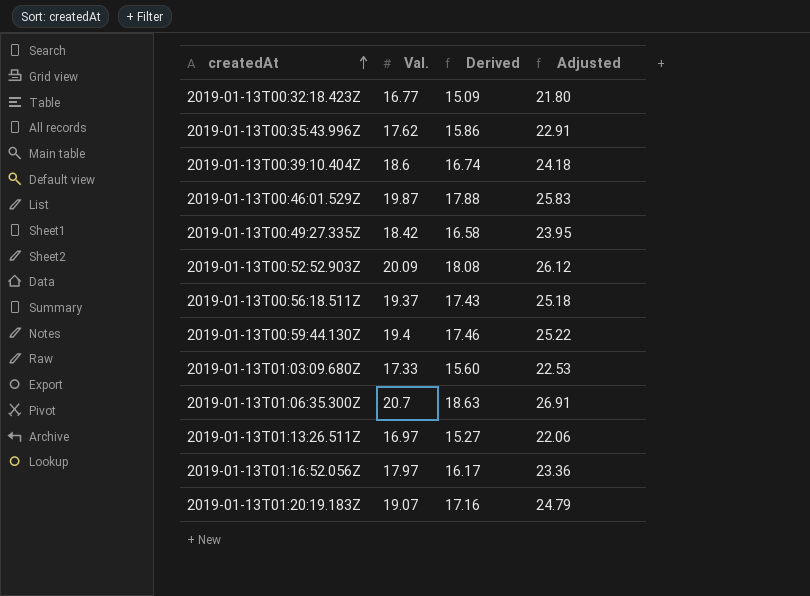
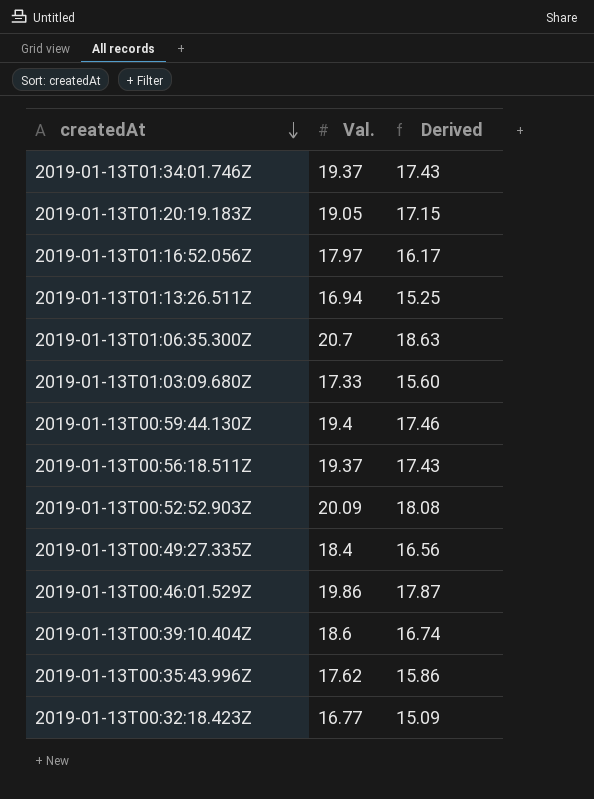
row order: createdAt ascending -> createdAt descending
column Adjusted | formula: [Val.] * 1.3 -> none
row 2019-01-13T01:34:01.746Z: none -> 19.37 | 17.43
2019-01-13T01:20:19.183Z | Val.: 19.07 -> 19.05
2019-01-13T01:20:19.183Z | Derived: 17.16 -> 17.15
2019-01-13T01:13:26.511Z | Val.: 16.97 -> 16.94
2019-01-13T01:13:26.511Z | Derived: 15.27 -> 15.25
2019-01-13T00:49:27.335Z | Val.: 18.42 -> 18.4
2019-01-13T00:49:27.335Z | Derived: 16.58 -> 16.56
2019-01-13T00:46:01.529Z | Val.: 19.87 -> 19.86
2019-01-13T00:46:01.529Z | Derived: 17.88 -> 17.87

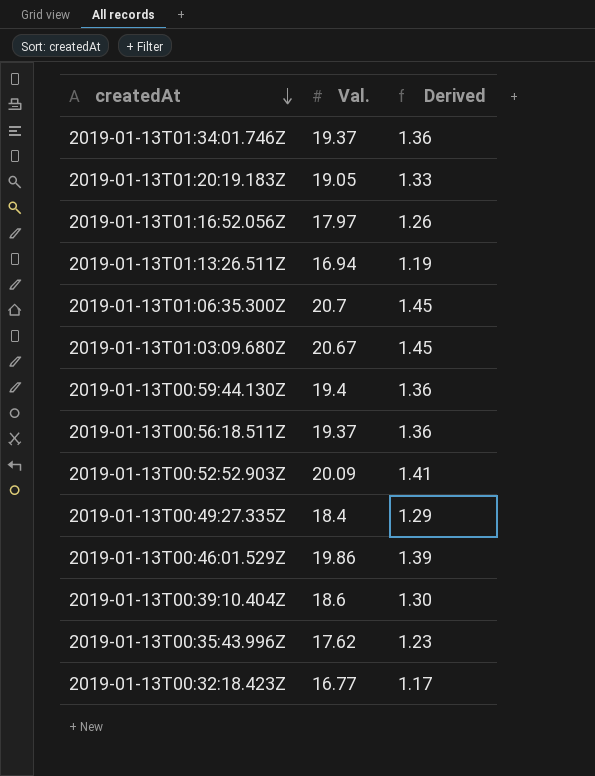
column Derived | formula: [Val.] * 0.9 -> [Val.] * 0.07
2019-01-13T01:03:09.680Z | Val.: 17.33 -> 20.67

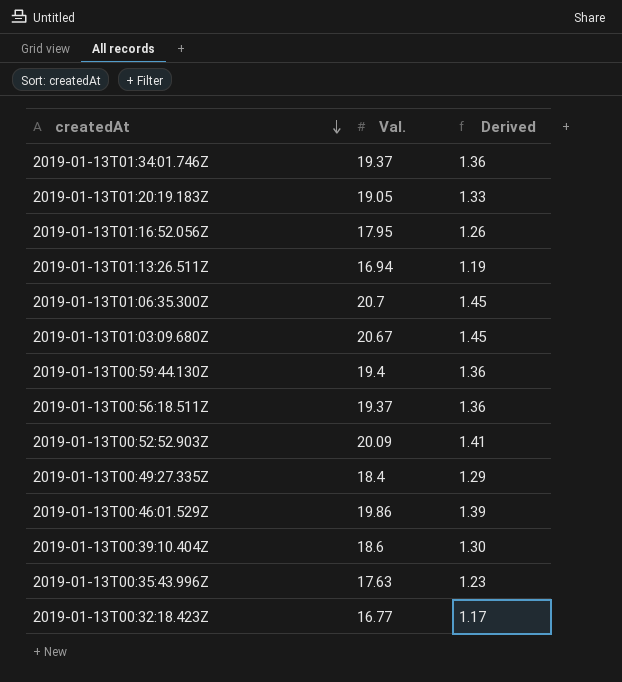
2019-01-13T01:16:52.056Z | Val.: 17.97 -> 17.95
2019-01-13T00:35:43.996Z | Val.: 17.62 -> 17.63

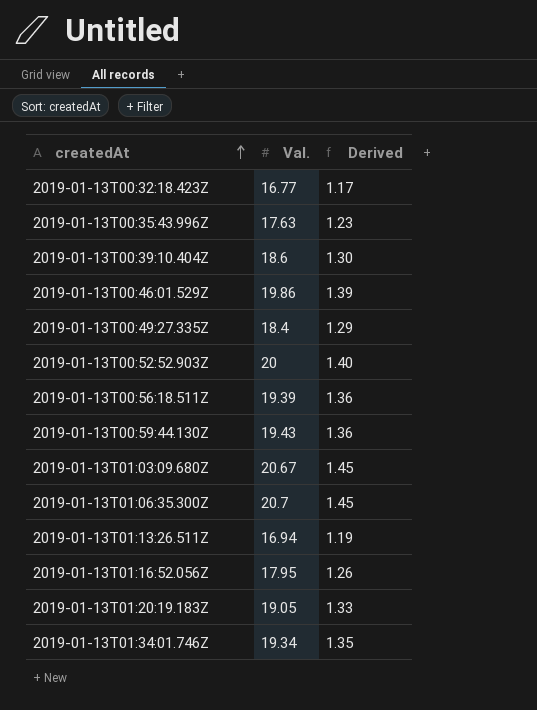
row order: createdAt descending -> createdAt ascending
2019-01-13T00:52:52.903Z | Val.: 20.09 -> 20
2019-01-13T00:52:52.903Z | Derived: 1.41 -> 1.40
2019-01-13T00:56:18.511Z | Val.: 19.37 -> 19.39
2019-01-13T00:59:44.130Z | Val.: 19.4 -> 19.43
2019-01-13T01:34:01.746Z | Val.: 19.37 -> 19.34
2019-01-13T01:34:01.746Z | Derived: 1.36 -> 1.35

